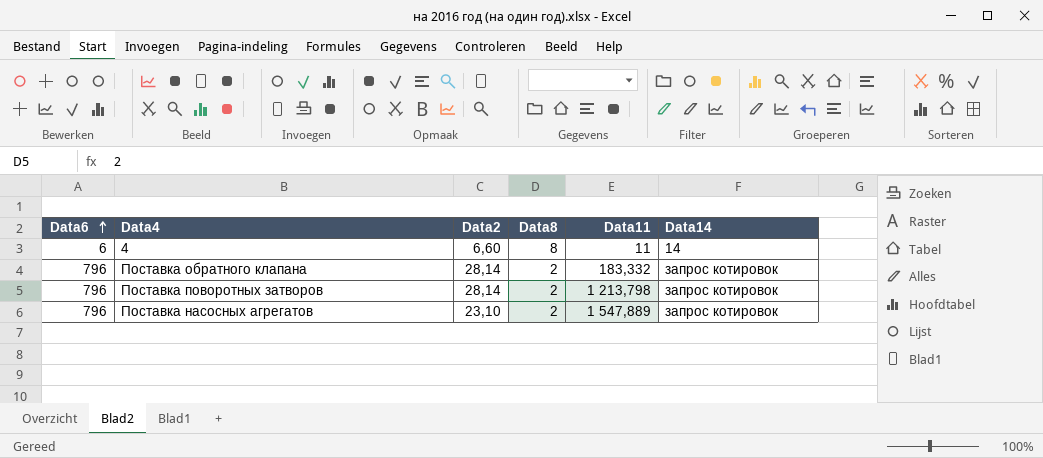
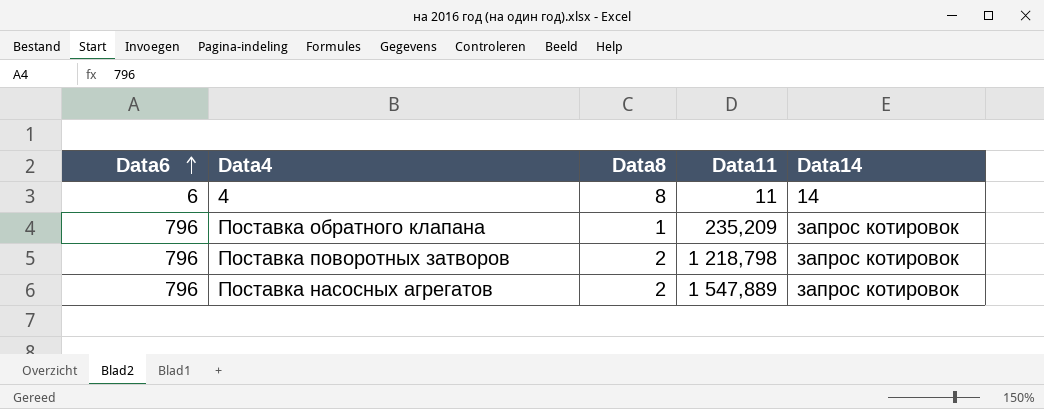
column Data2 | position: 3 -> none
Поставка обратного клапана | Data8: 2 -> 1
Поставка обратного клапана | Data11: 183,332 -> 235,209
Поставка поворотных затворов | Data11: 1 213,798 -> 1 218,798

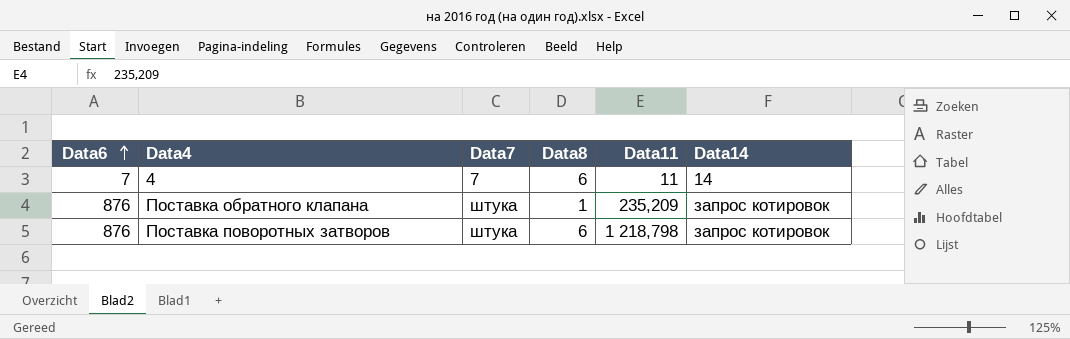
column Data7 | position: none -> 3
row Поставка насосных агрегатов: 796 | 2 | 1 547,889 | запрос котировок -> none
4 | Data6: 6 -> 7
4 | Data8: 8 -> 6
Поставка обратного клапана | Data6: 796 -> 876
Поставка поворотных затворов | Data6: 796 -> 876
Поставка поворотных затворов | Data8: 2 -> 6

